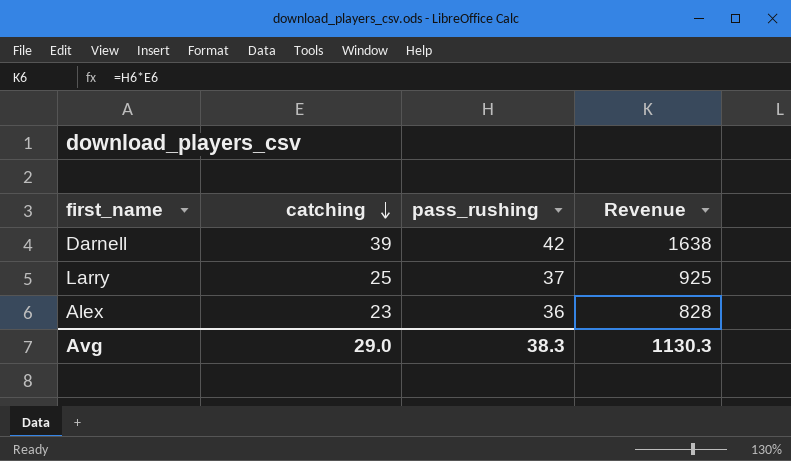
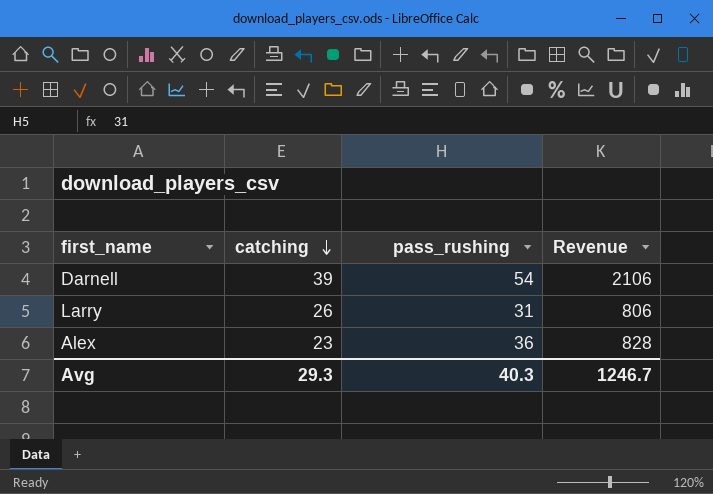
Darnell | pass_rushing: 42 -> 54
Darnell | Revenue: 1638 -> 2106
Larry | catching: 25 -> 26
Larry | pass_rushing: 37 -> 31
Larry | Revenue: 925 -> 806
Avg | catching: 29.0 -> 29.3
Avg | pass_rushing: 38.3 -> 40.3
Avg | Revenue: 1130.3 -> 1246.7

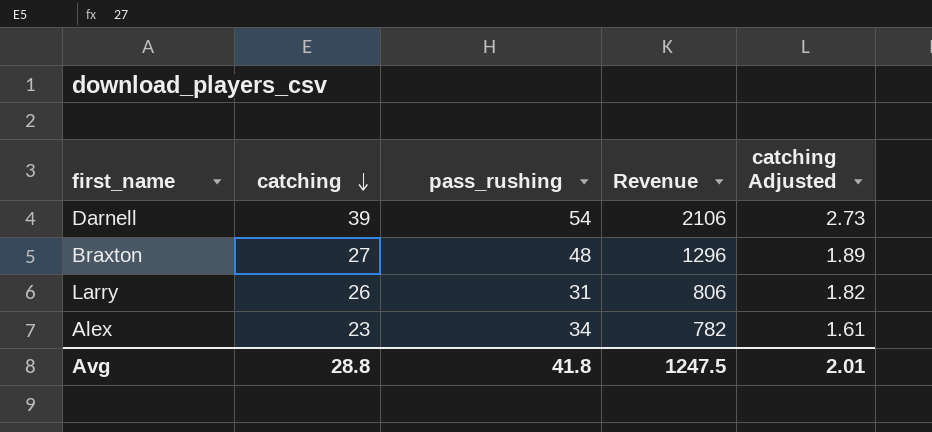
column catching Adjusted | formula: none -> [catching] * 0.07
row Braxton: none -> 27 | 48 | 1296 | 1.89
Alex | pass_rushing: 36 -> 34
Alex | Revenue: 828 -> 782
Avg | catching: 29.3 -> 28.8
Avg | pass_rushing: 40.3 -> 41.8
Avg | Revenue: 1246.7 -> 1247.5

